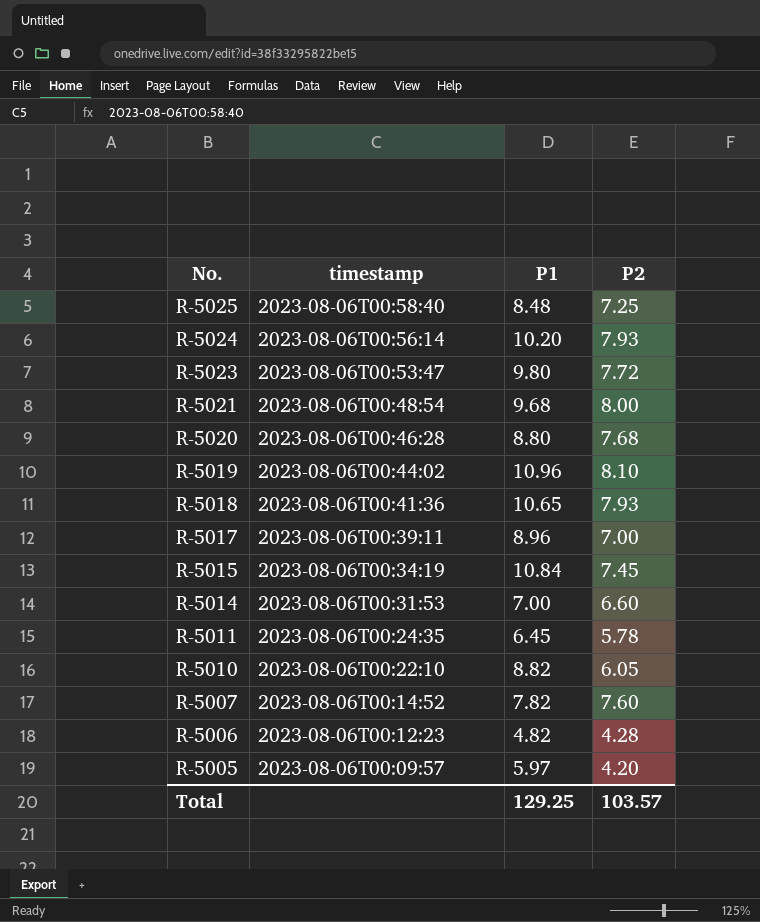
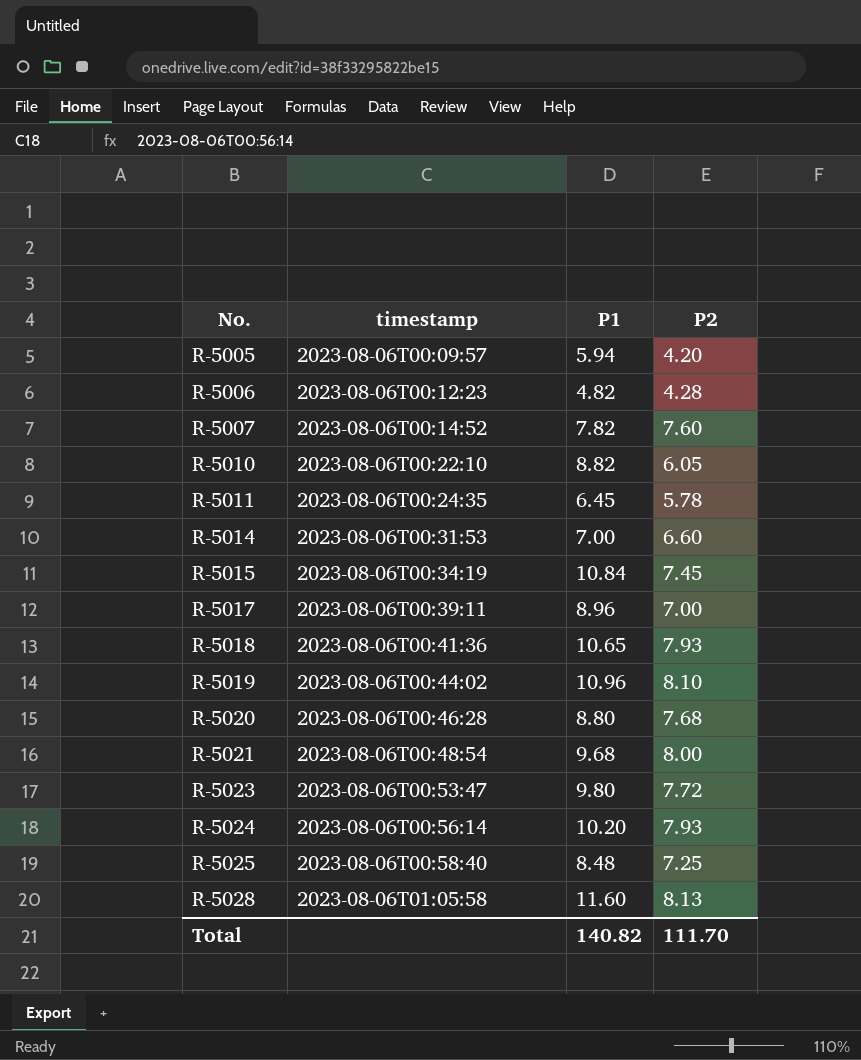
row order: No. descending -> No. ascending
R-5005 | P1: 5.97 -> 5.94
row R-5028: none -> 2023-08-06T01:05:58 | 11.60 | 8.13
Total | P1: 129.25 -> 140.82
Total | P2: 103.57 -> 111.70

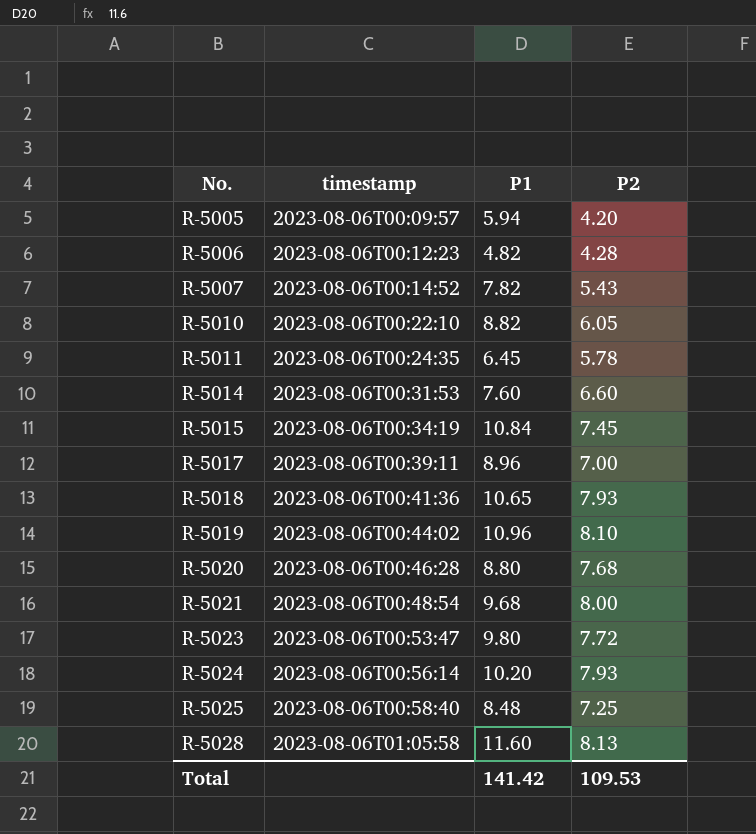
R-5007 | P2: 7.60 -> 5.43
R-5014 | P1: 7.00 -> 7.60
Total | P1: 140.82 -> 141.42
Total | P2: 111.70 -> 109.53

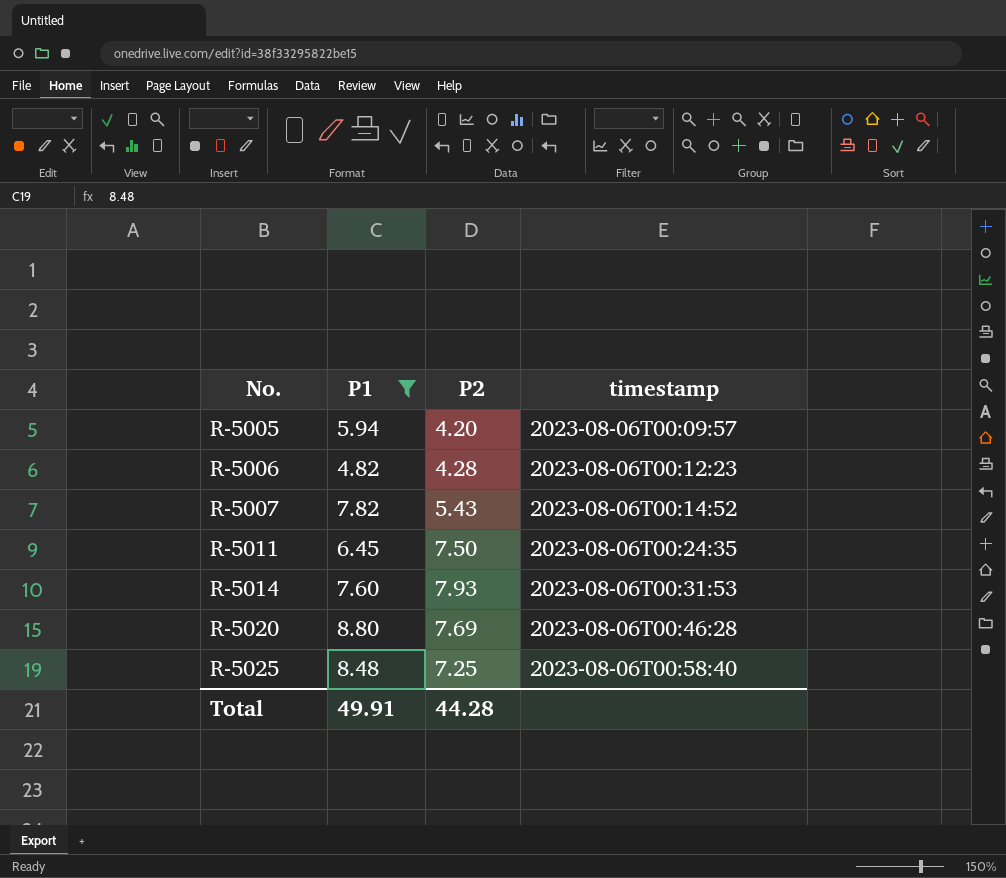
filter: none -> P1 <= 8.80
column timestamp | position: 2 -> 4
R-5011 | P2: 5.78 -> 7.50
R-5014 | P2: 6.60 -> 7.93
R-5020 | P2: 7.68 -> 7.69
Total | P1: 141.42 -> 49.91
Total | P2: 109.53 -> 44.28

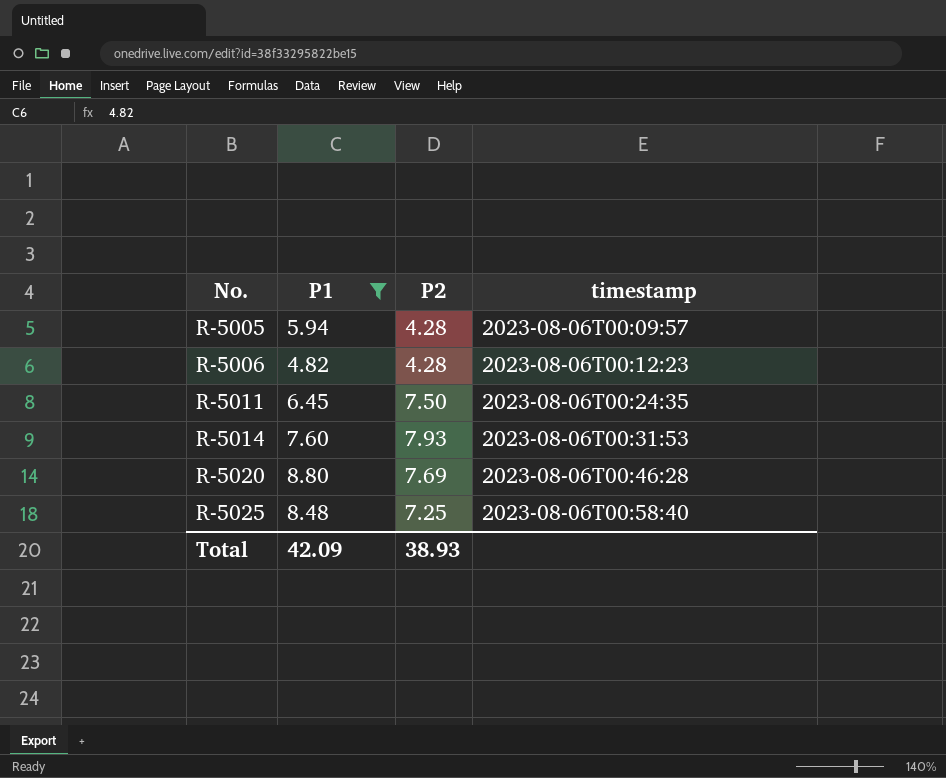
row R-5007: 7.82 | 5.43 | 2023-08-06T00:14:52 -> none
R-5005 | P2: 4.20 -> 4.28
Total | P1: 49.91 -> 42.09
Total | P2: 44.28 -> 38.93

